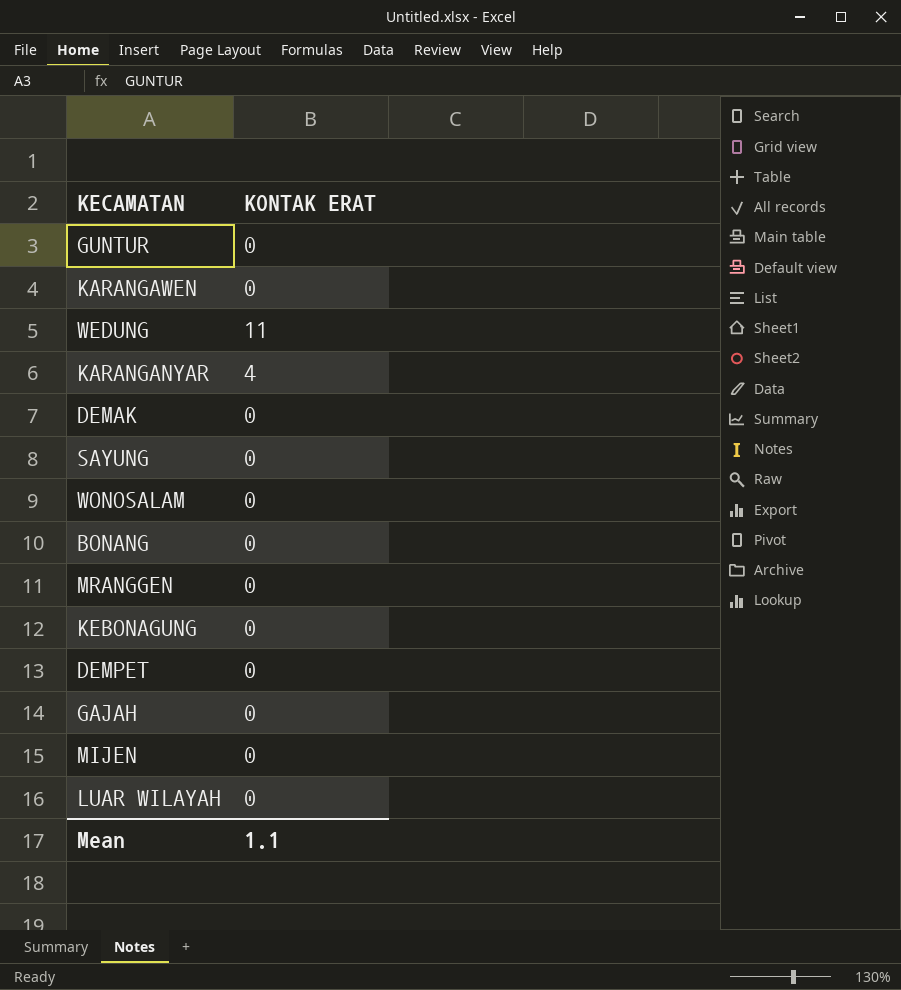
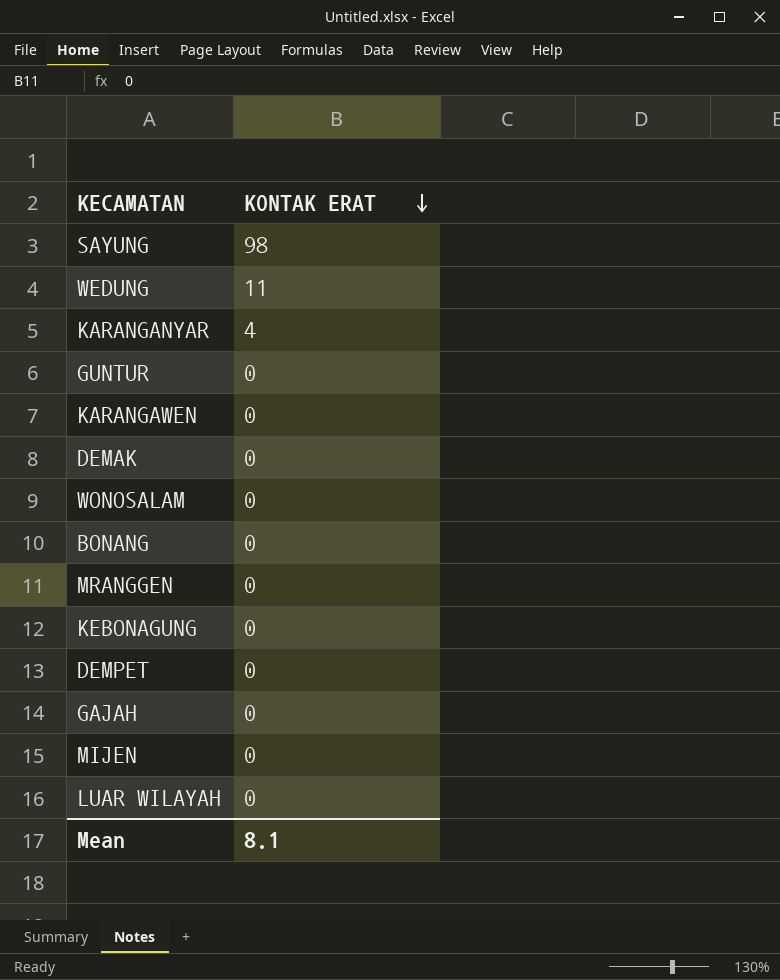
row order: none -> KONTAK ERAT descending
SAYUNG | KONTAK ERAT: 0 -> 98
Mean | KONTAK ERAT: 1.1 -> 8.1

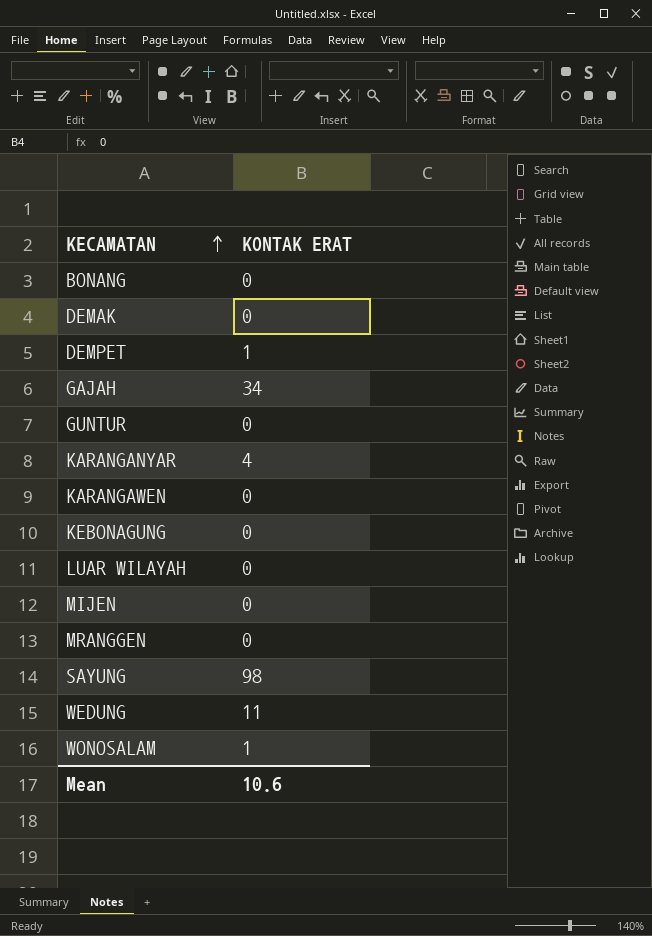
row order: KONTAK ERAT descending -> KECAMATAN ascending
DEMPET | KONTAK ERAT: 0 -> 1
GAJAH | KONTAK ERAT: 0 -> 34
WONOSALAM | KONTAK ERAT: 0 -> 1
Mean | KONTAK ERAT: 8.1 -> 10.6

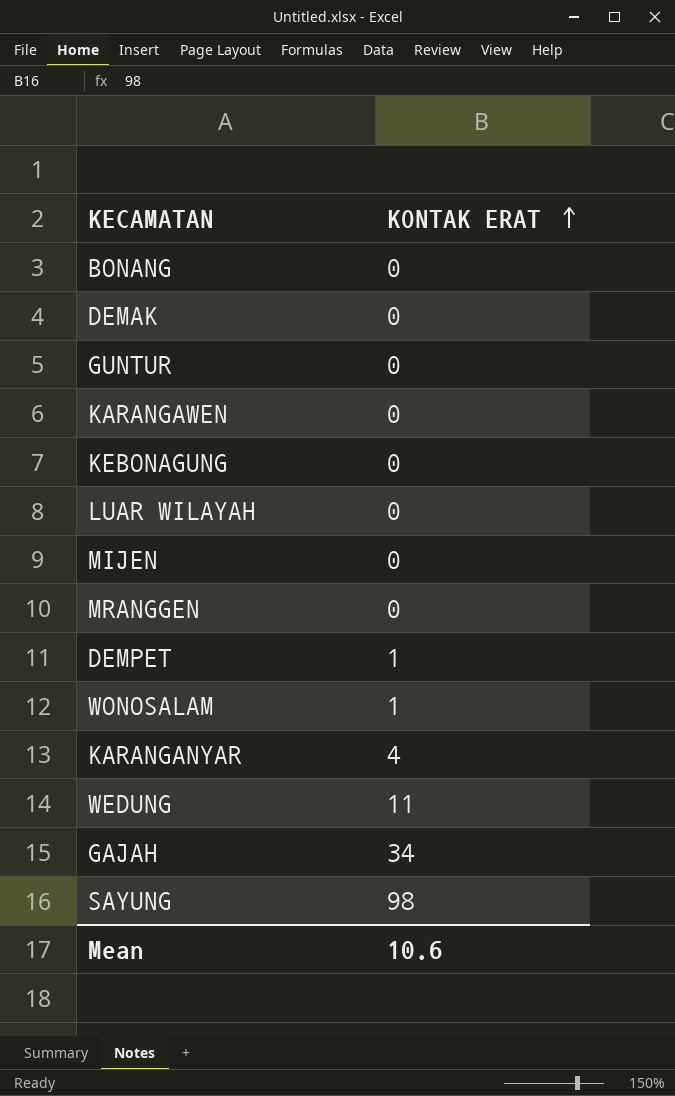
row order: KECAMATAN ascending -> KONTAK ERAT ascending

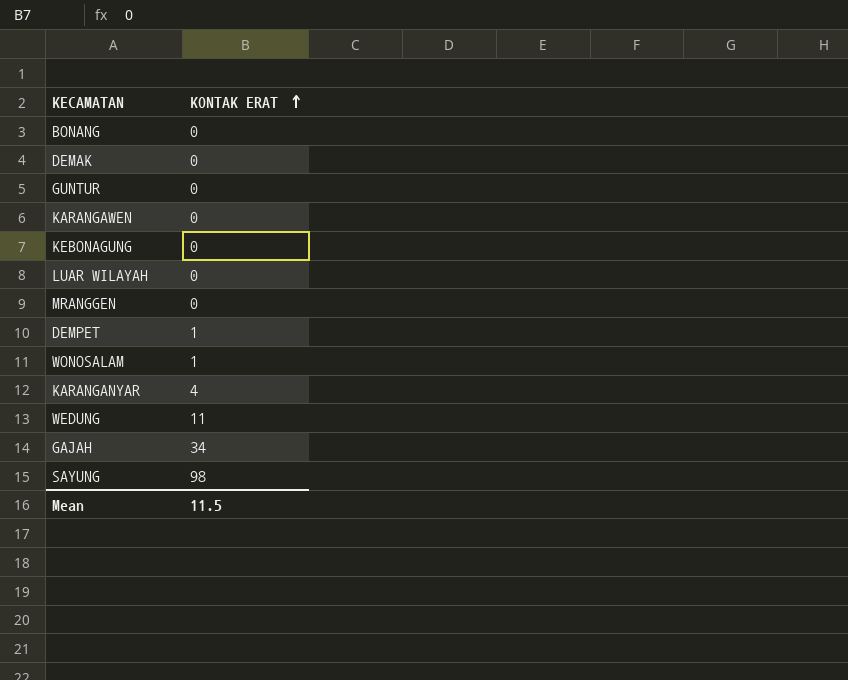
row MIJEN: 0 -> none
Mean | KONTAK ERAT: 10.6 -> 11.5

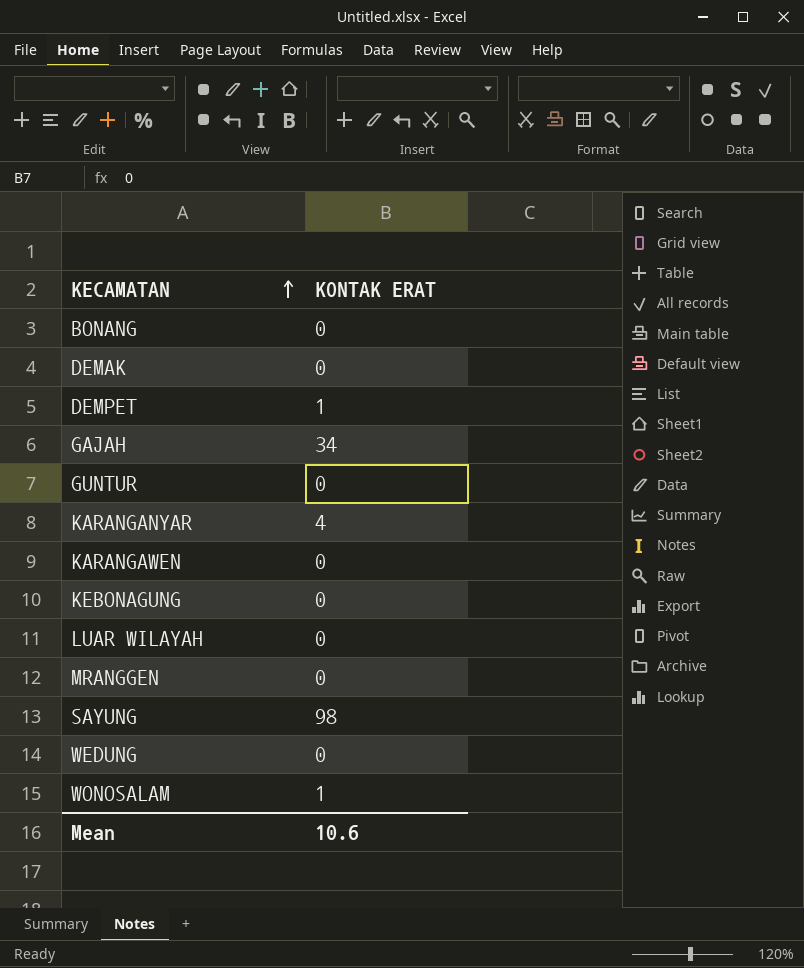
row order: KONTAK ERAT ascending -> KECAMATAN ascending
WEDUNG | KONTAK ERAT: 11 -> 0
Mean | KONTAK ERAT: 11.5 -> 10.6

